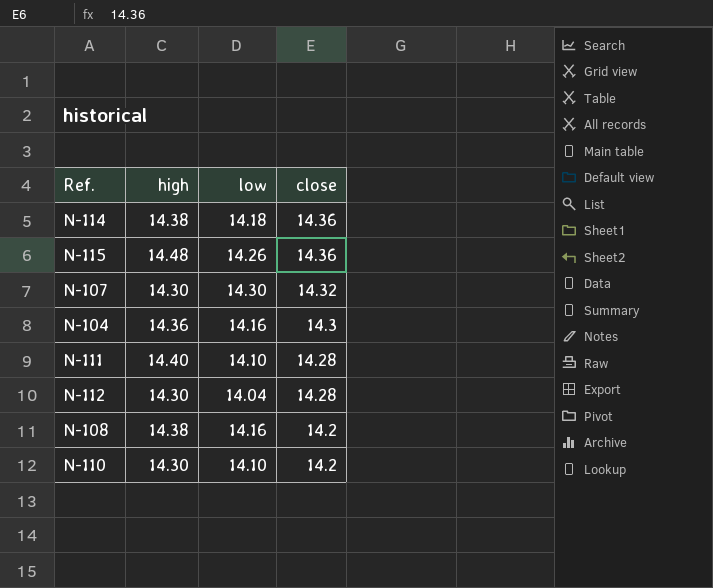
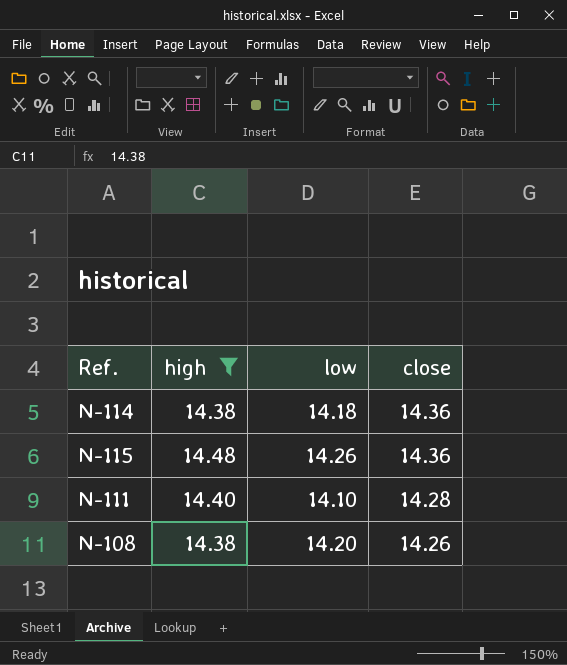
filter: none -> high >= 14.38
N-108 | low: 14.16 -> 14.20
N-108 | close: 14.2 -> 14.26

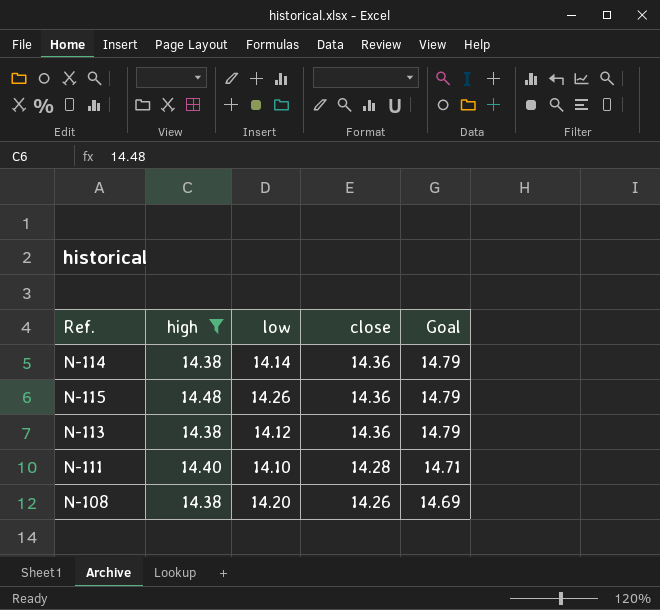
column Goal | formula: none -> [close] * 1.03
N-114 | low: 14.18 -> 14.14
row N-113: none -> 14.38 | 14.12 | 14.36 | 14.79

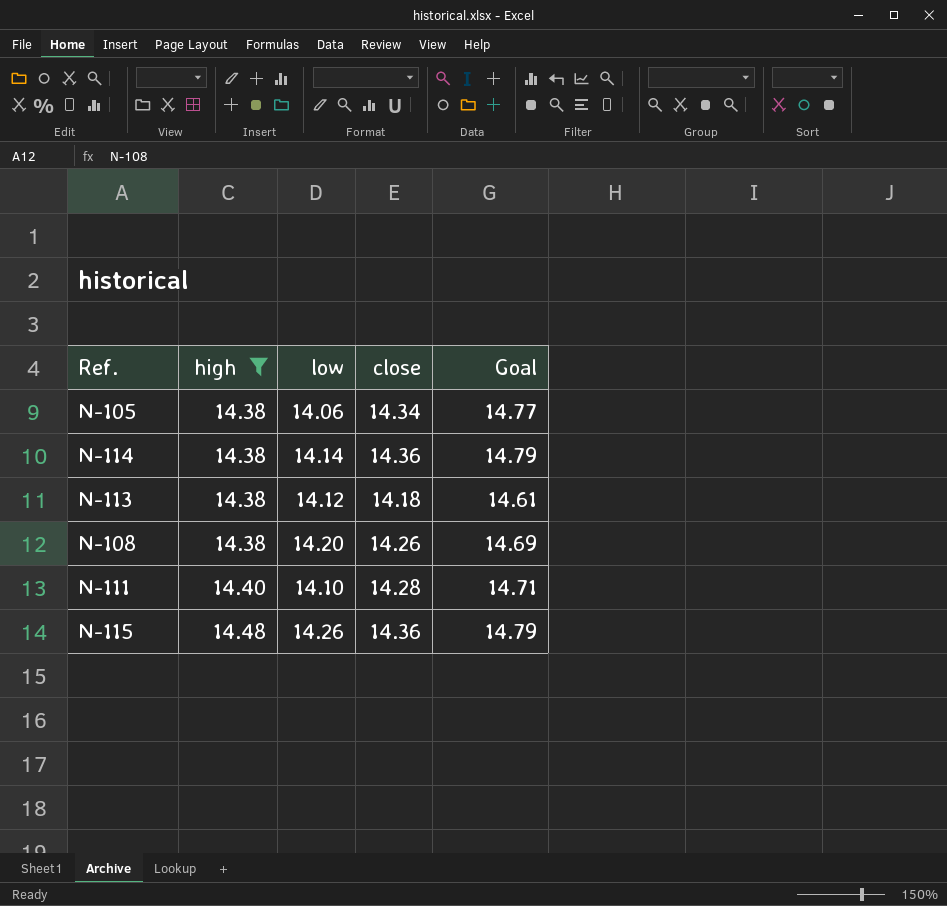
row order: close descending -> high ascending
row N-105: none -> 14.38 | 14.06 | 14.34 | 14.77
N-113 | close: 14.36 -> 14.18
N-113 | Goal: 14.79 -> 14.61

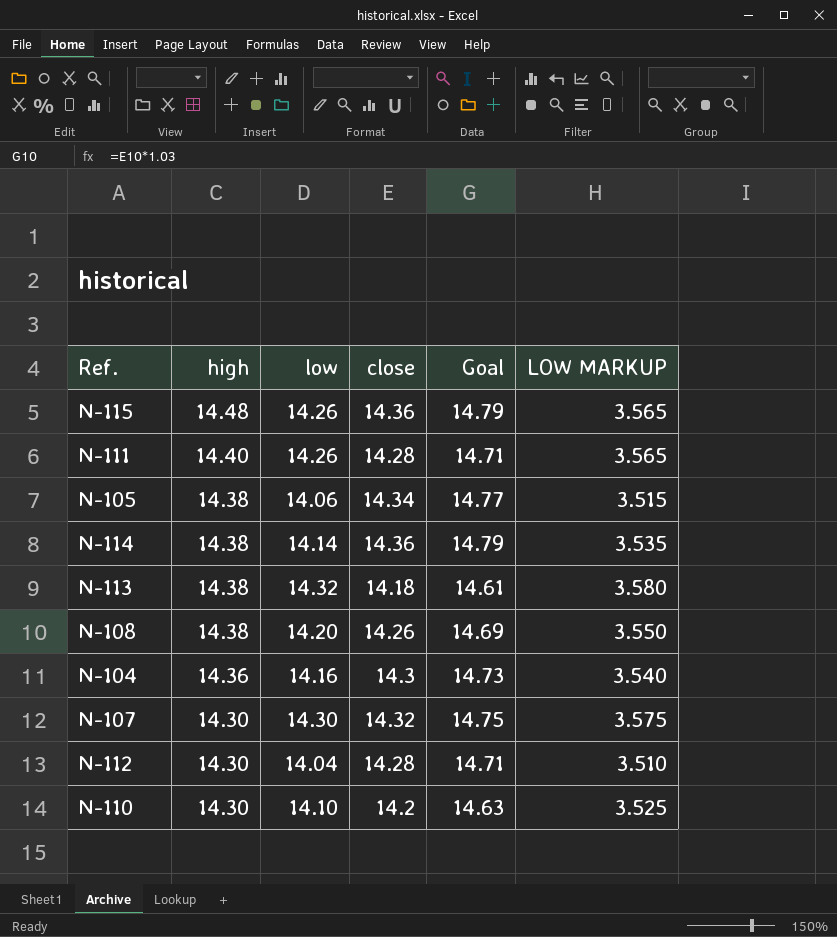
filter: high >= 14.38 -> none
row order: high ascending -> high descending
column LOW MARKUP | formula: none -> [low] * 0.25
N-111 | low: 14.10 -> 14.26
N-113 | low: 14.12 -> 14.32

